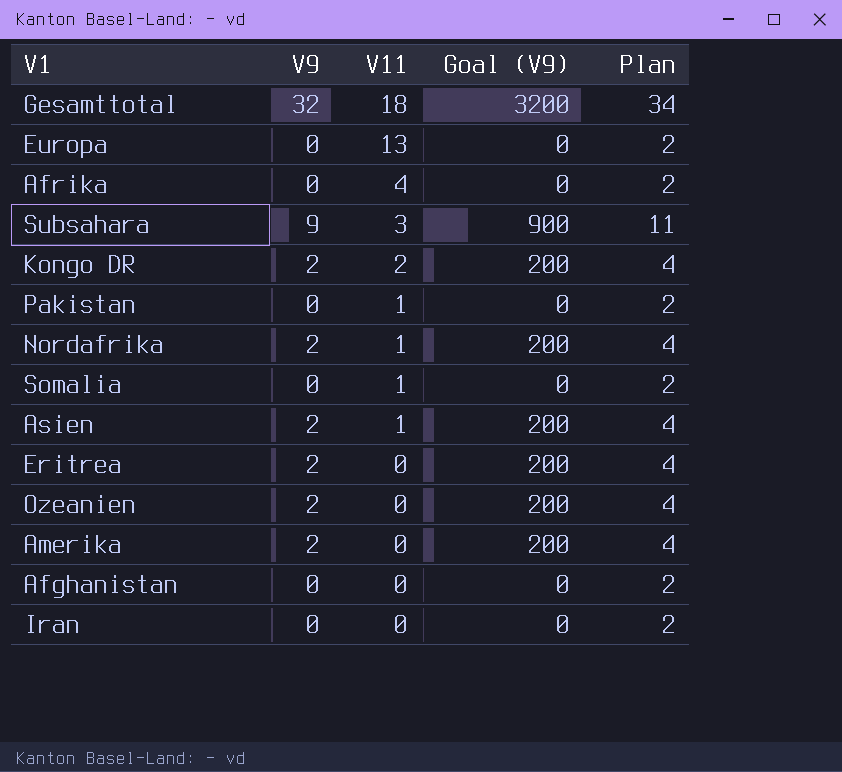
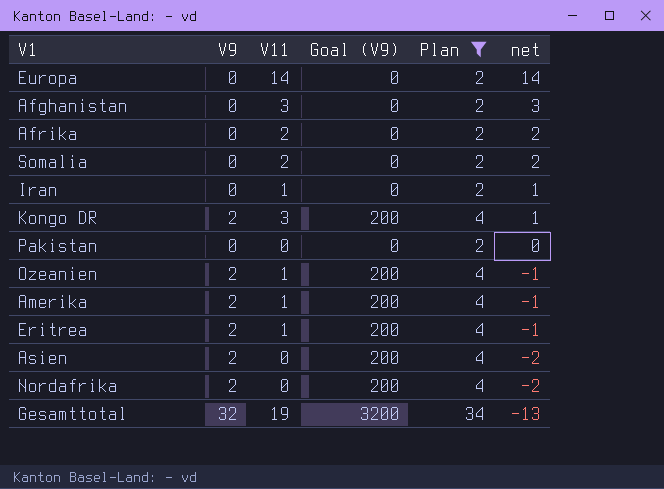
filter: none -> Plan != 11
row order: V11 descending -> net descending
column net | formula: none -> [V11] - [V9]
Europa | V11: 13 -> 14
Afghanistan | V11: 0 -> 3
Afrika | V11: 4 -> 2
Somalia | V11: 1 -> 2
Iran | V11: 0 -> 1
Kongo DR | V11: 2 -> 3
Pakistan | V11: 1 -> 0
Ozeanien | V11: 0 -> 1
Amerika | V11: 0 -> 1
Eritrea | V11: 0 -> 1
Asien | V11: 1 -> 0
Nordafrika | V11: 1 -> 0
Gesamttotal | V11: 18 -> 19

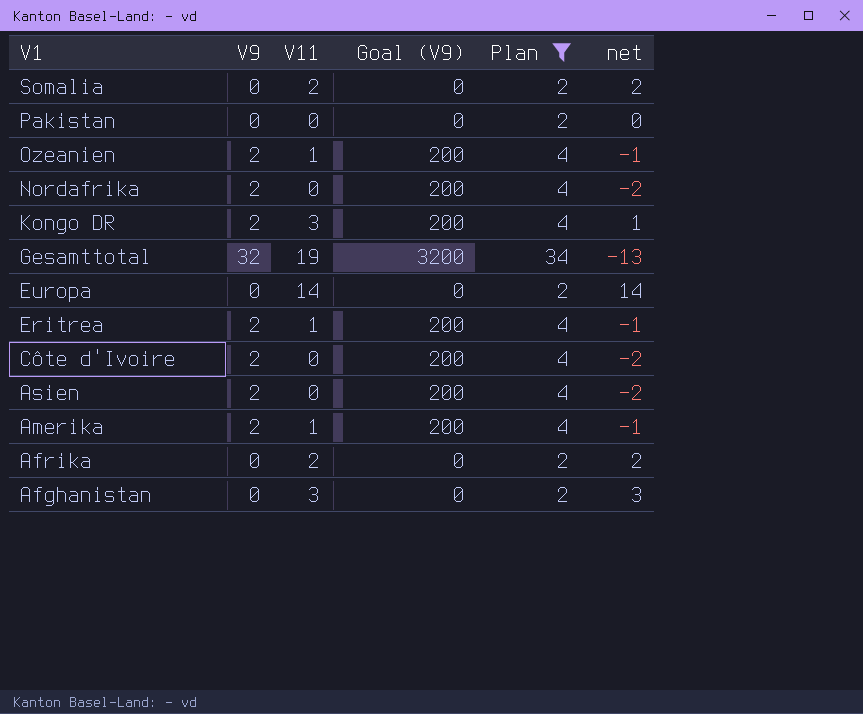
row order: net descending -> V1 descending
row Iran: 0 | 1 | 0 | 2 | 1 -> none
row Côte d'Ivoire: none -> 2 | 0 | 200 | 4 | -2

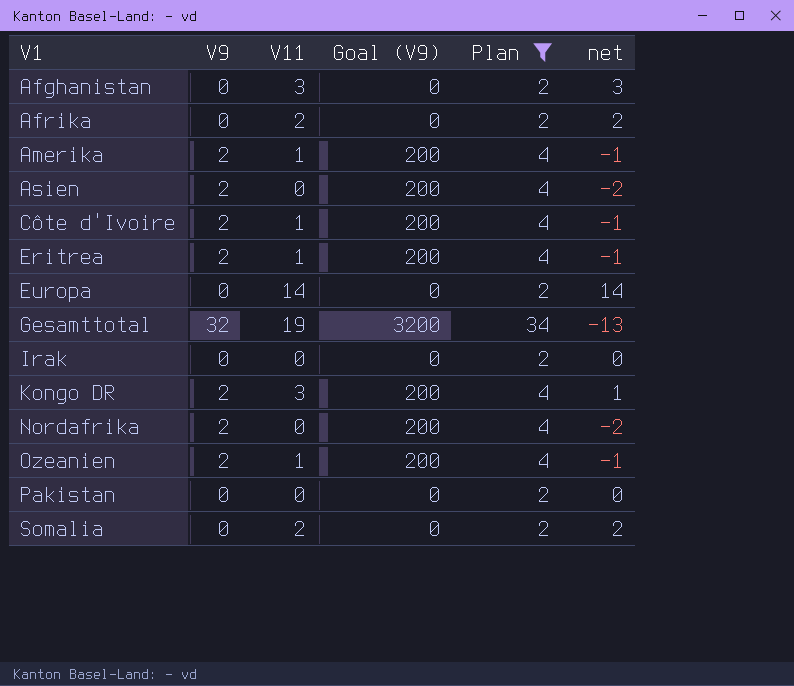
row order: V1 descending -> V1 ascending
Côte d'Ivoire | V11: 0 -> 1
Côte d'Ivoire | net: -2 -> -1
row Irak: none -> 0 | 0 | 0 | 2 | 0

